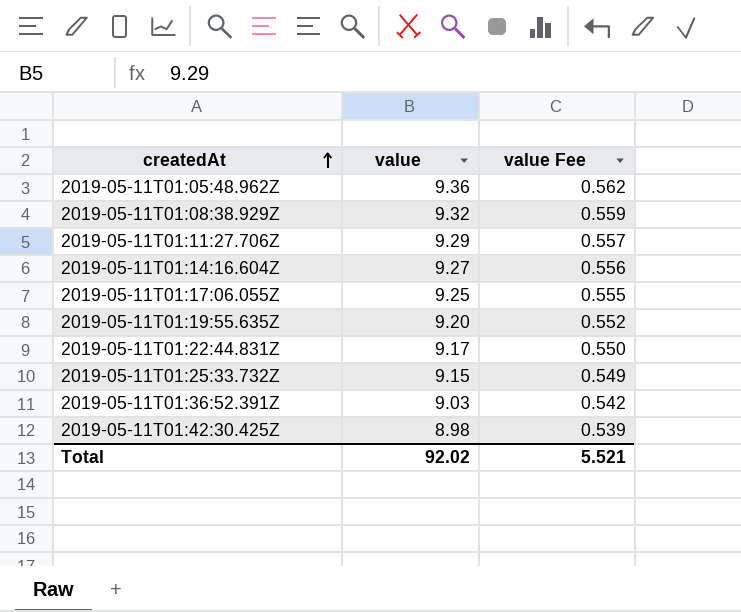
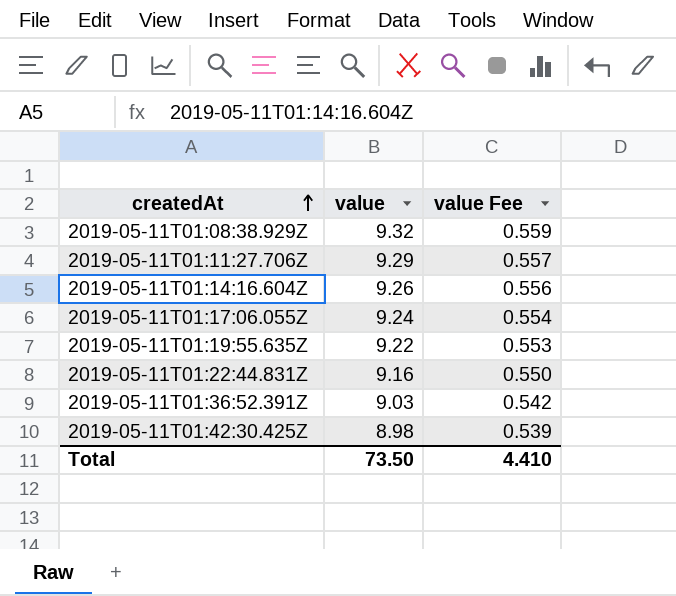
row 2019-05-11T01:05:48.962Z: 9.36 | 0.562 -> none
row 2019-05-11T01:25:33.732Z: 9.15 | 0.549 -> none
2019-05-11T01:14:16.604Z | value: 9.27 -> 9.26
2019-05-11T01:17:06.055Z | value: 9.25 -> 9.24
2019-05-11T01:17:06.055Z | value Fee: 0.555 -> 0.554
2019-05-11T01:19:55.635Z | value: 9.20 -> 9.22
2019-05-11T01:19:55.635Z | value Fee: 0.552 -> 0.553
2019-05-11T01:22:44.831Z | value: 9.17 -> 9.16
Total | value: 92.02 -> 73.50
Total | value Fee: 5.521 -> 4.410

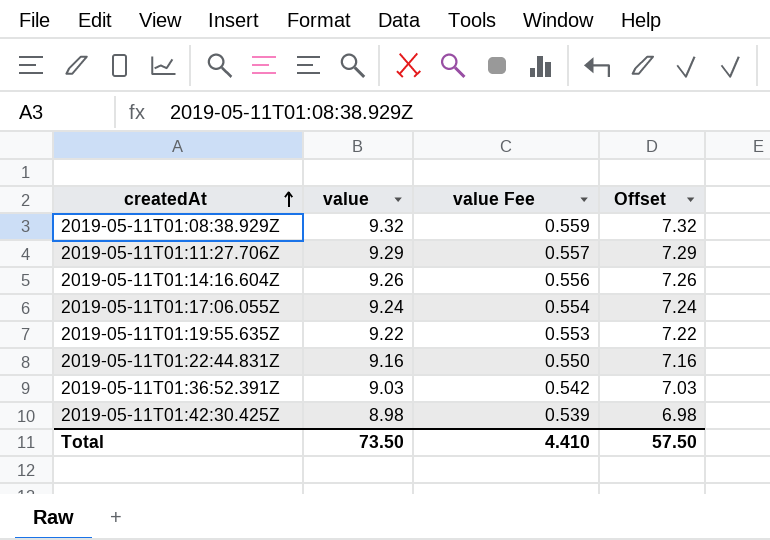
column Offset | formula: none -> [value] - 2

